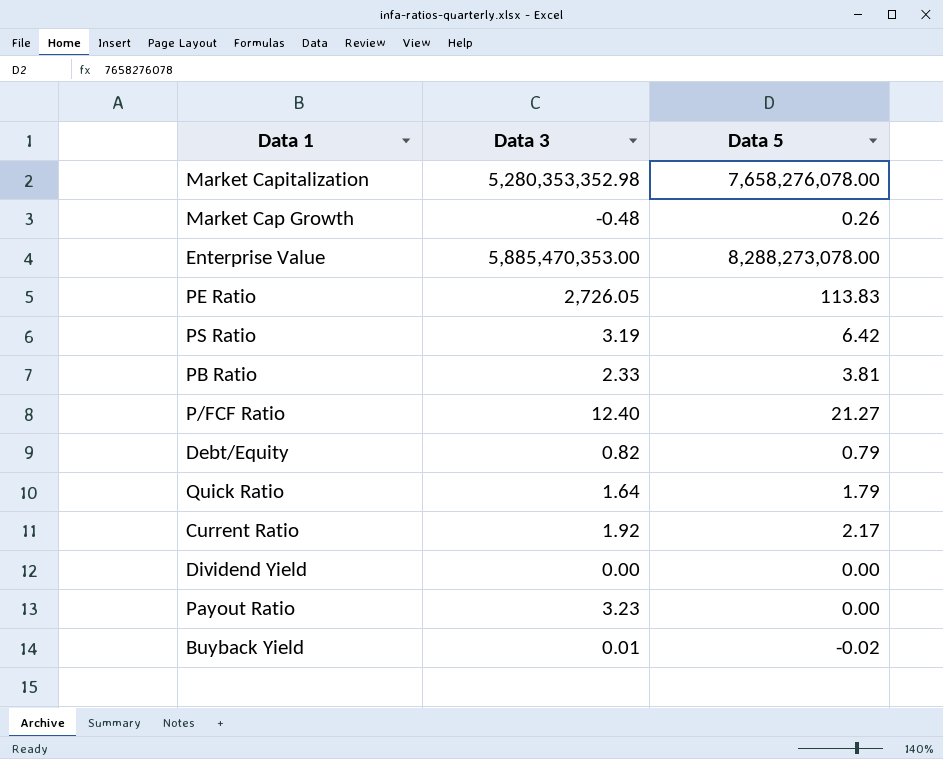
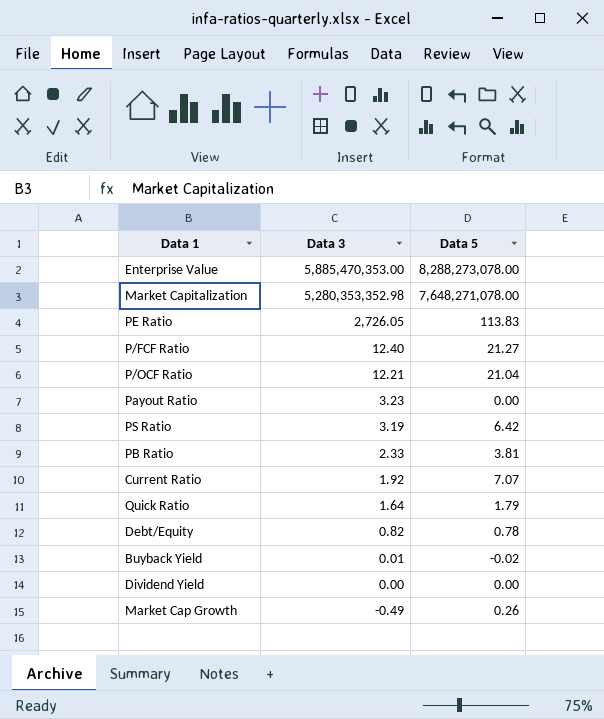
row order: none -> Data 3 descending
Market Capitalization | Data 5: 7,658,276,078.00 -> 7,648,271,078.00
row P/OCF Ratio: none -> 12.21 | 21.04
Current Ratio | Data 5: 2.17 -> 7.07
Debt/Equity | Data 5: 0.79 -> 0.78
Market Cap Growth | Data 3: -0.48 -> -0.49

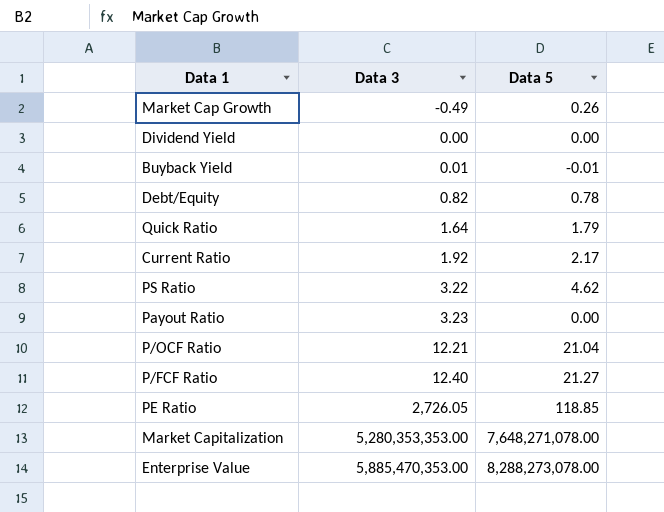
row order: Data 3 descending -> Data 3 ascending
row PB Ratio: 2.33 | 3.81 -> none
Buyback Yield | Data 5: -0.02 -> -0.01
Current Ratio | Data 5: 7.07 -> 2.17
PS Ratio | Data 3: 3.19 -> 3.22
PS Ratio | Data 5: 6.42 -> 4.62
PE Ratio | Data 5: 113.83 -> 118.85
Market Capitalization | Data 3: 5,280,353,352.98 -> 5,280,353,353.00

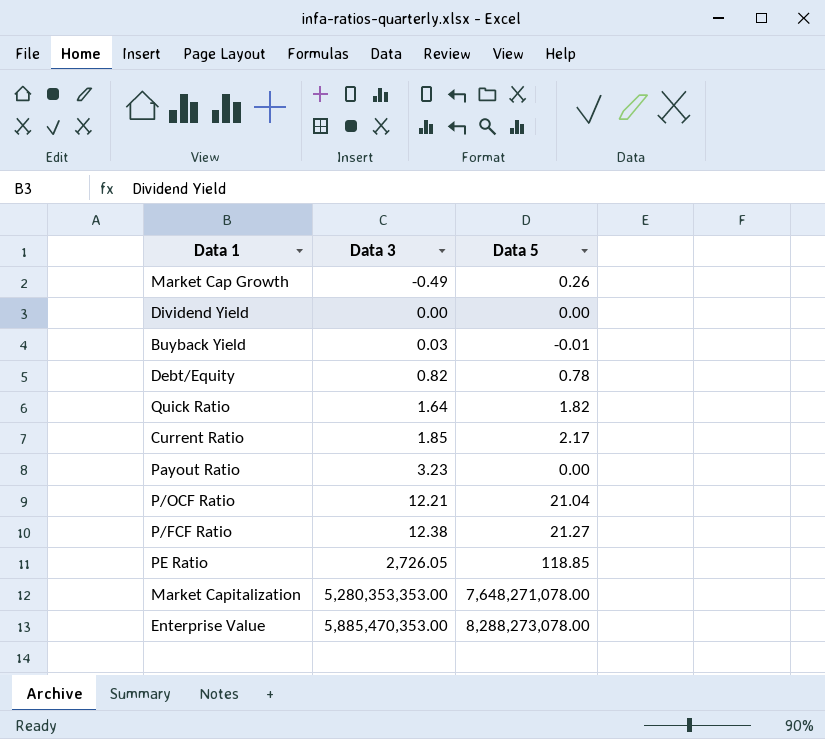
row PS Ratio: 3.22 | 4.62 -> none
Buyback Yield | Data 3: 0.01 -> 0.03
Quick Ratio | Data 5: 1.79 -> 1.82
Current Ratio | Data 3: 1.92 -> 1.85
P/FCF Ratio | Data 3: 12.40 -> 12.38

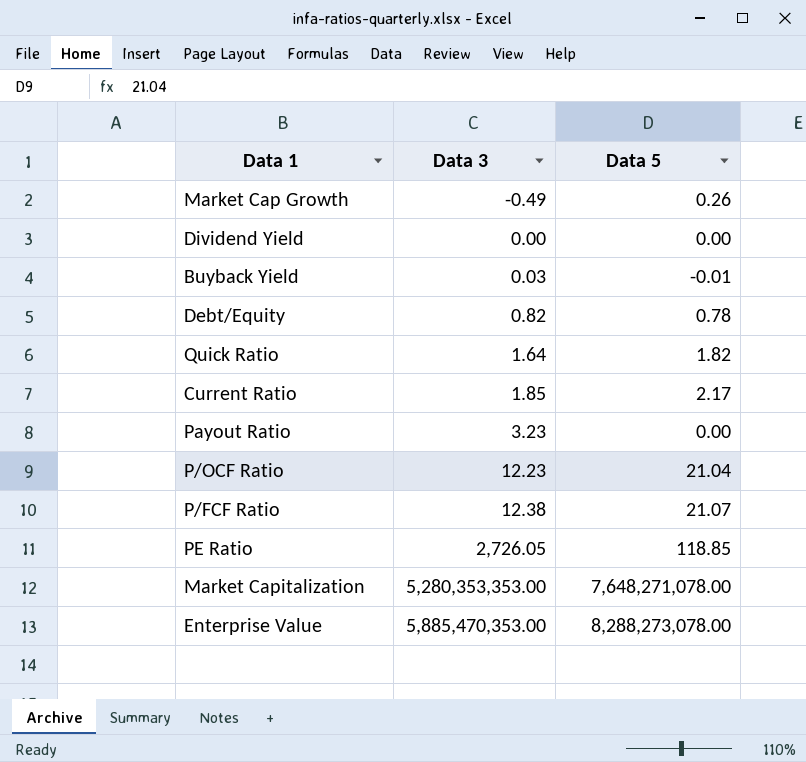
P/OCF Ratio | Data 3: 12.21 -> 12.23
P/FCF Ratio | Data 5: 21.27 -> 21.07

